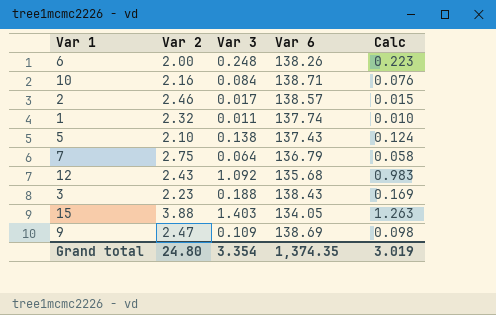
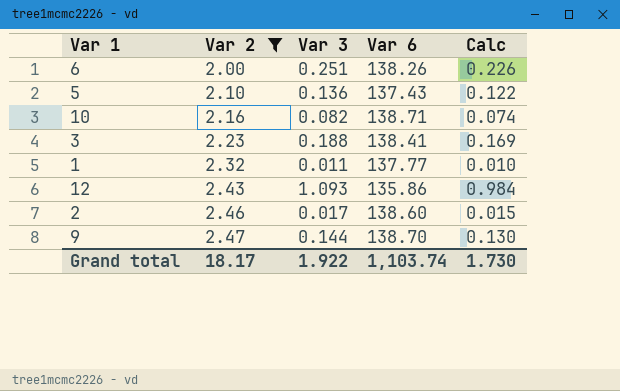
filter: none -> Var 2 <= 2.47
row order: none -> Var 2 ascending
6 | Var 3: 0.248 -> 0.251
6 | Calc: 0.223 -> 0.226
5 | Var 3: 0.138 -> 0.136
5 | Calc: 0.124 -> 0.122
10 | Var 3: 0.084 -> 0.082
10 | Calc: 0.076 -> 0.074
3 | Var 6: 138.43 -> 138.41
1 | Var 6: 137.74 -> 137.77
12 | Var 3: 1.092 -> 1.093
12 | Var 6: 135.68 -> 135.86
12 | Calc: 0.983 -> 0.984
2 | Var 6: 138.57 -> 138.60
9 | Var 3: 0.109 -> 0.144
9 | Var 6: 138.69 -> 138.70
9 | Calc: 0.098 -> 0.130
Grand total | Var 2: 24.80 -> 18.17
Grand total | Var 3: 3.354 -> 1.922
Grand total | Var 6: 1,374.35 -> 1,103.74
Grand total | Calc: 3.019 -> 1.730

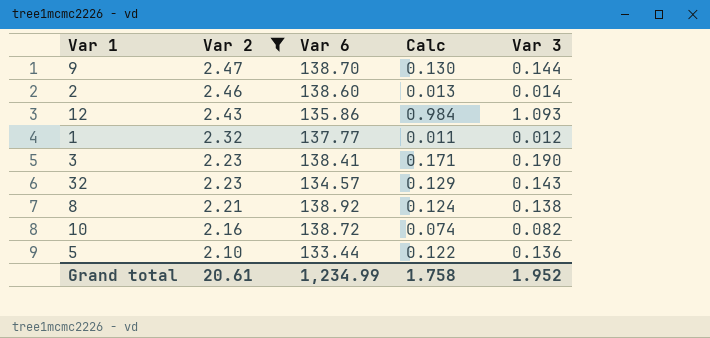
row order: Var 2 ascending -> Var 2 descending
column Var 3 | position: 3 -> 5
row 6: 2.00 | 0.251 | 138.26 | 0.226 -> none
2 | Calc: 0.015 -> 0.013
2 | Var 3: 0.017 -> 0.014
1 | Calc: 0.010 -> 0.011
1 | Var 3: 0.011 -> 0.012
3 | Calc: 0.169 -> 0.171
3 | Var 3: 0.188 -> 0.190
row 32: none -> 2.23 | 134.57 | 0.129 | 0.143
row 8: none -> 2.21 | 138.92 | 0.124 | 0.138
10 | Var 6: 138.71 -> 138.72
5 | Var 6: 137.43 -> 133.44
Grand total | Var 2: 18.17 -> 20.61
Grand total | Var 6: 1,103.74 -> 1,234.99
Grand total | Calc: 1.730 -> 1.758
Grand total | Var 3: 1.922 -> 1.952

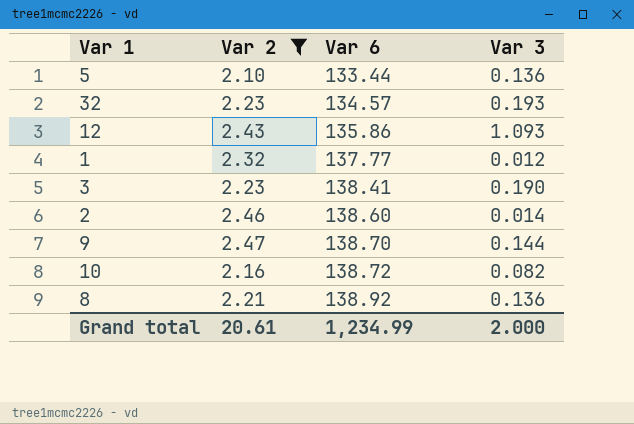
row order: Var 2 descending -> Var 6 ascending
column Calc | formula: [Var 3] * 0.9 -> none
32 | Var 3: 0.143 -> 0.193
8 | Var 3: 0.138 -> 0.136
Grand total | Var 3: 1.952 -> 2.000

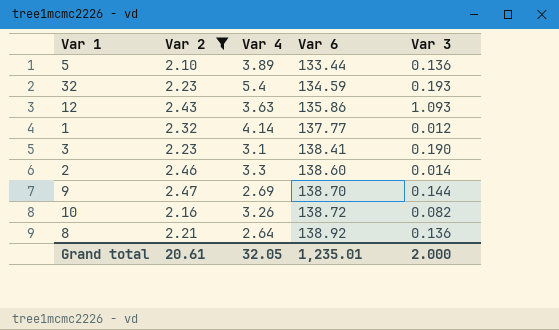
column Var 4 | position: none -> 3
32 | Var 6: 134.57 -> 134.59
Grand total | Var 6: 1,234.99 -> 1,235.01

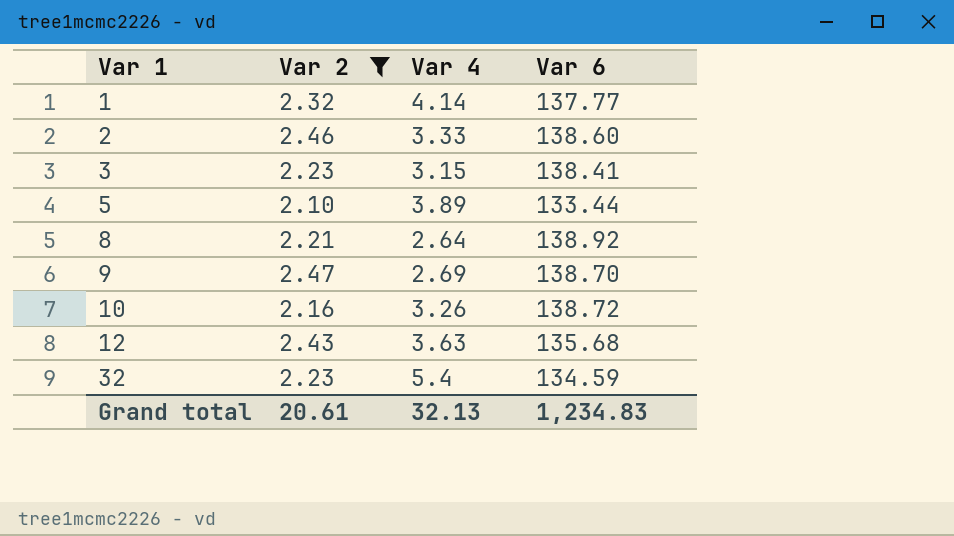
row order: Var 6 ascending -> Var 1 ascending
column Var 3 | position: 5 -> none
2 | Var 4: 3.3 -> 3.33
3 | Var 4: 3.1 -> 3.15
12 | Var 6: 135.86 -> 135.68
Grand total | Var 4: 32.05 -> 32.13
Grand total | Var 6: 1,235.01 -> 1,234.83

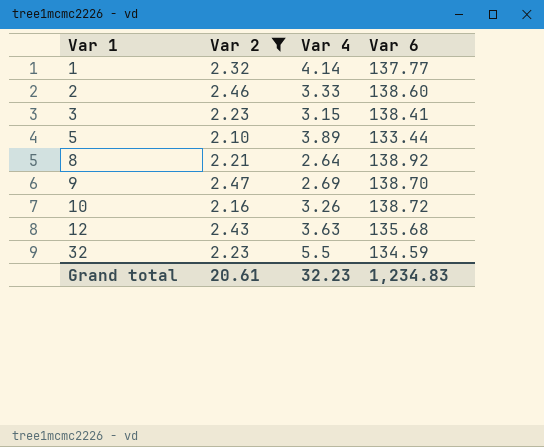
32 | Var 4: 5.4 -> 5.5
Grand total | Var 4: 32.13 -> 32.23

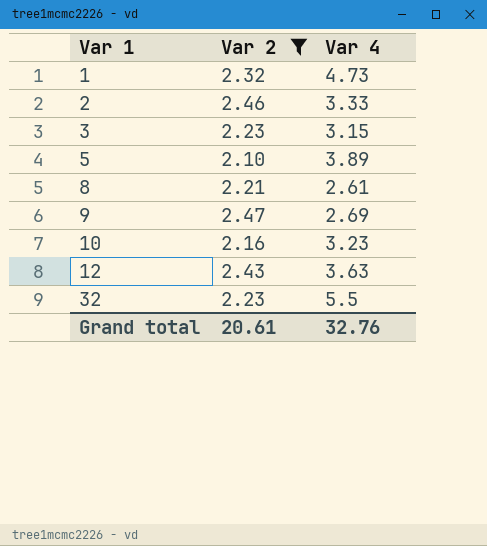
column Var 6 | position: 4 -> none
1 | Var 4: 4.14 -> 4.73
8 | Var 4: 2.64 -> 2.61
10 | Var 4: 3.26 -> 3.23
Grand total | Var 4: 32.23 -> 32.76

